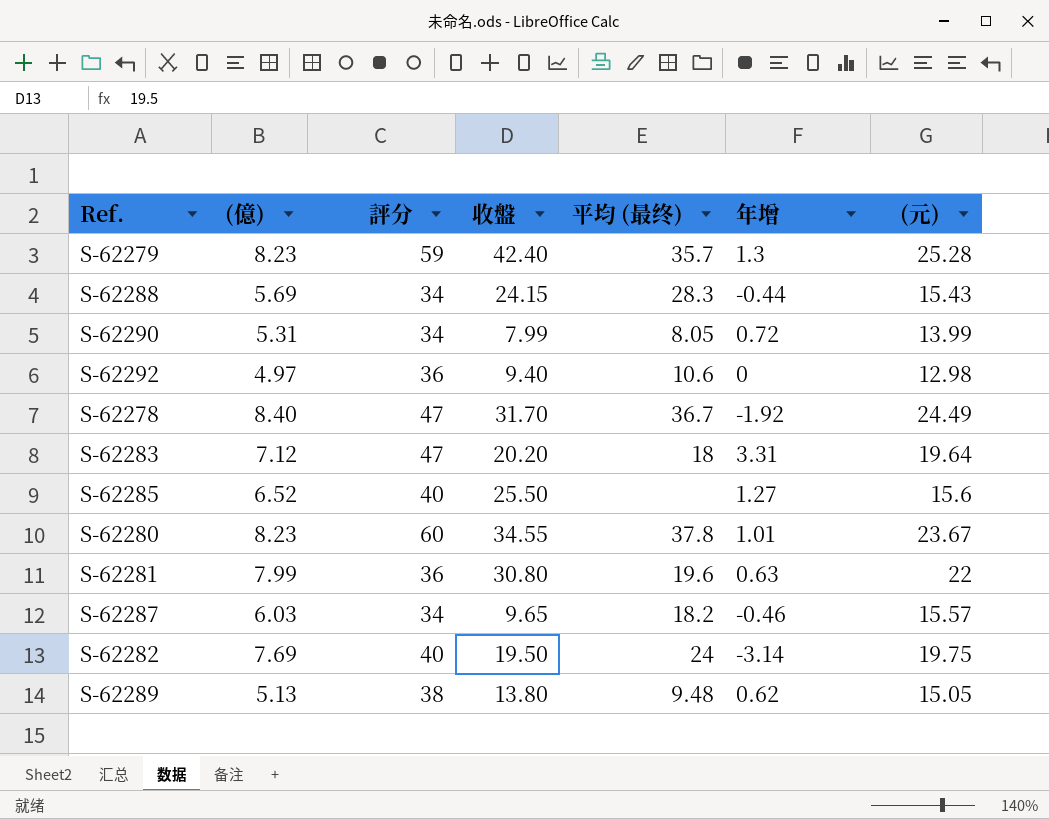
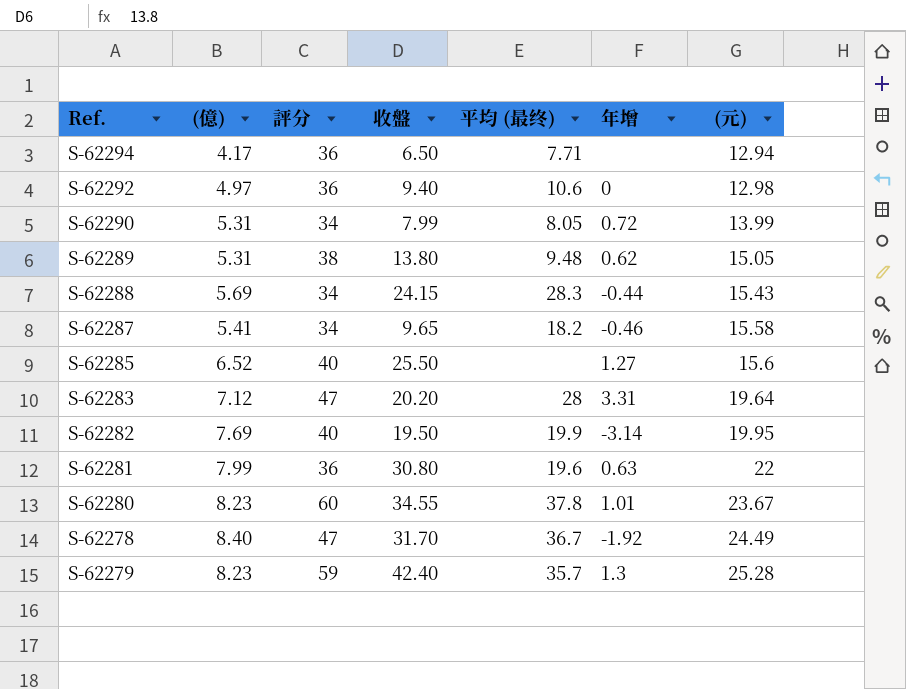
row order: none -> (元) ascending
row S-62294: none -> 4.17 | 36 | 6.50 | 7.71 | none | 12.94
S-62289 | (億): 5.13 -> 5.31
S-62287 | (億): 6.03 -> 5.41
S-62287 | (元): 15.57 -> 15.58
S-62283 | 平均 (最终): 18 -> 28
S-62282 | 平均 (最终): 24 -> 19.9
S-62282 | (元): 19.75 -> 19.95

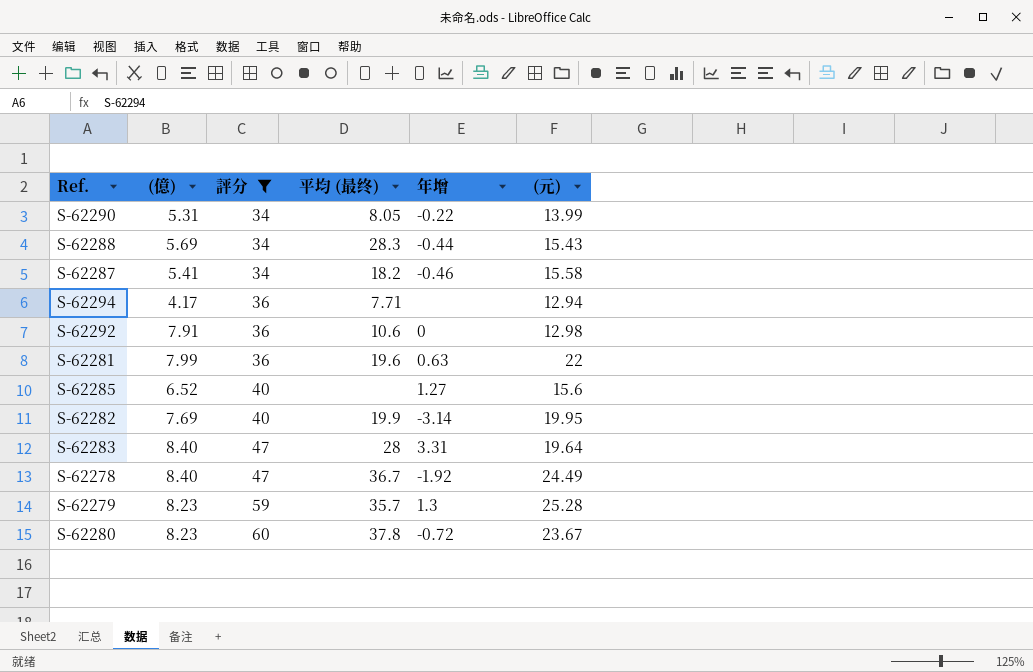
filter: none -> 評分 != 38
row order: (元) ascending -> 評分 ascending
column 收盤 | position: 4 -> none
S-62290 | 年增: 0.72 -> -0.22
S-62292 | (億): 4.97 -> 7.91
S-62283 | (億): 7.12 -> 8.40
S-62280 | 年增: 1.01 -> -0.72

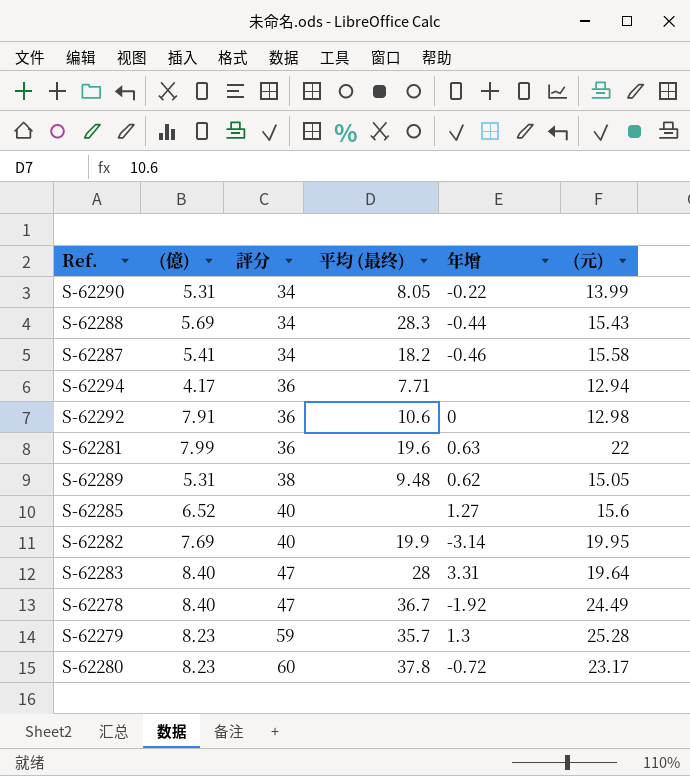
filter: 評分 != 38 -> none
S-62280 | (元): 23.67 -> 23.17

